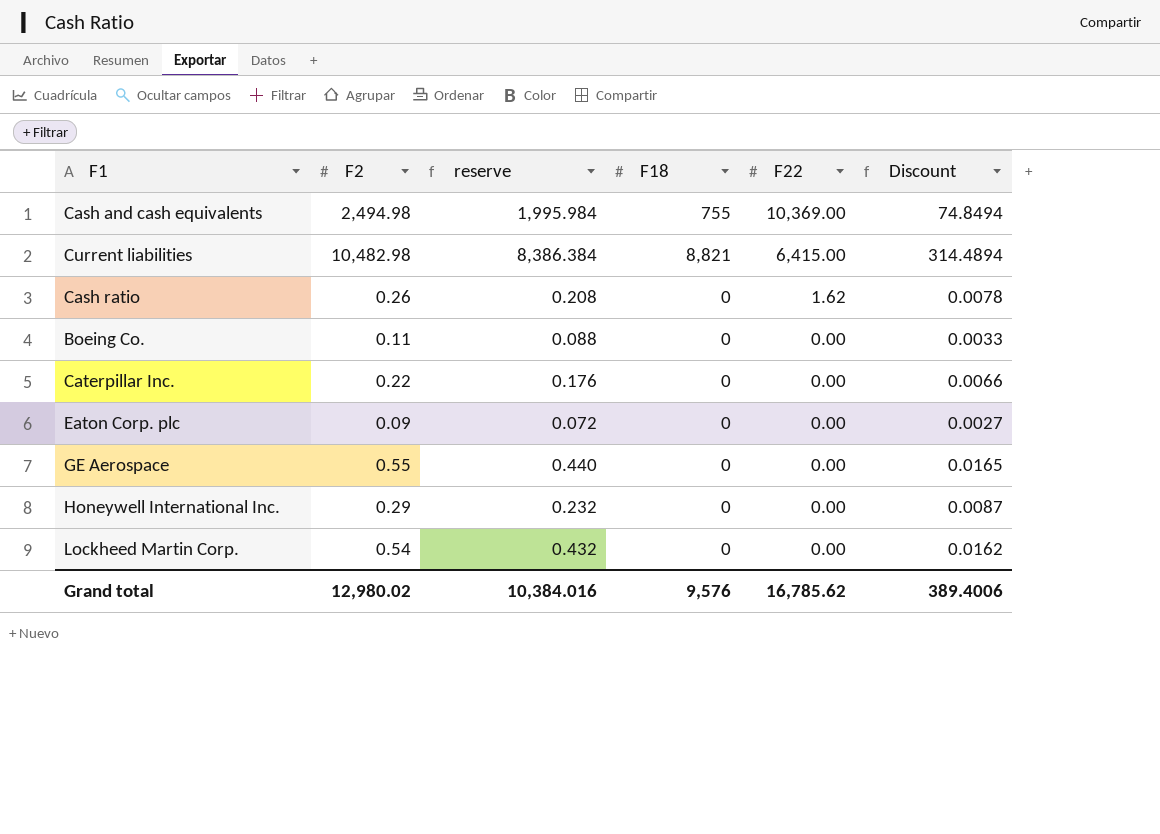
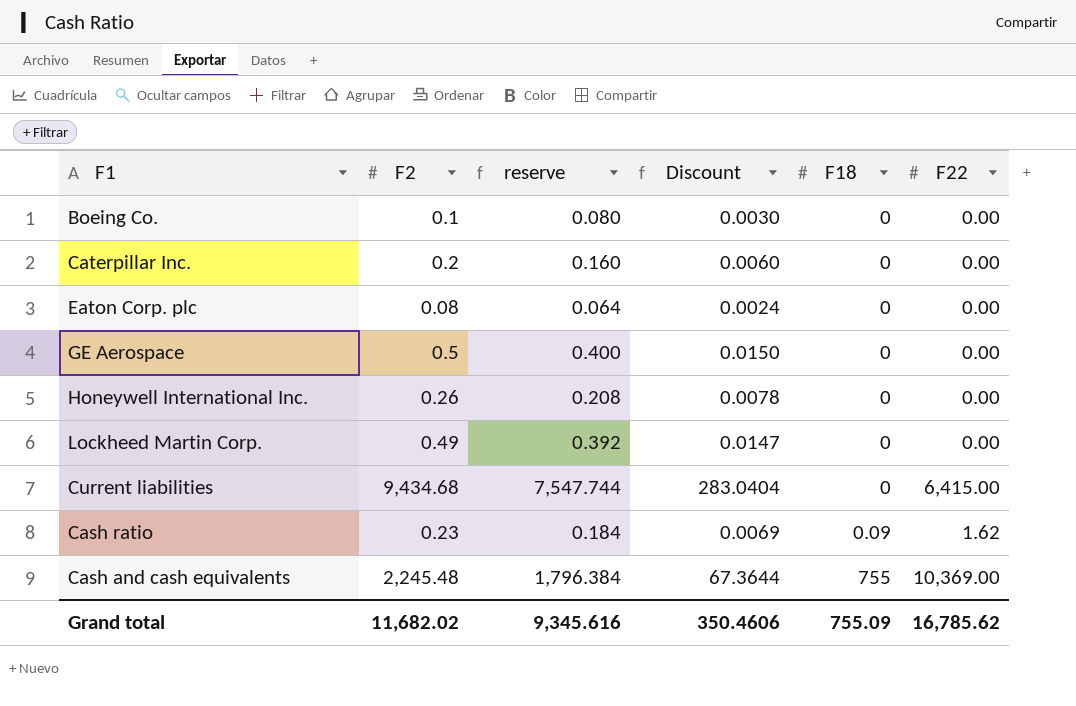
row order: F22 descending -> F18 ascending
column Discount | position: 6 -> 4
Boeing Co. | F2: 0.11 -> 0.1
Boeing Co. | reserve: 0.088 -> 0.080
Boeing Co. | Discount: 0.0033 -> 0.0030
Caterpillar Inc. | F2: 0.22 -> 0.2
Caterpillar Inc. | reserve: 0.176 -> 0.160
Caterpillar Inc. | Discount: 0.0066 -> 0.0060
Eaton Corp. plc | F2: 0.09 -> 0.08
Eaton Corp. plc | reserve: 0.072 -> 0.064
Eaton Corp. plc | Discount: 0.0027 -> 0.0024
GE Aerospace | F2: 0.55 -> 0.5
GE Aerospace | reserve: 0.440 -> 0.400
GE Aerospace | Discount: 0.0165 -> 0.0150
Honeywell International Inc. | F2: 0.29 -> 0.26
Honeywell International Inc. | reserve: 0.232 -> 0.208
Honeywell International Inc. | Discount: 0.0087 -> 0.0078
Lockheed Martin Corp. | F2: 0.54 -> 0.49
Lockheed Martin Corp. | reserve: 0.432 -> 0.392
Lockheed Martin Corp. | Discount: 0.0162 -> 0.0147
Current liabilities | F2: 10,482.98 -> 9,434.68
Current liabilities | reserve: 8,386.384 -> 7,547.744
Current liabilities | Discount: 314.4894 -> 283.0404
Current liabilities | F18: 8,821 -> 0
Cash ratio | F2: 0.26 -> 0.23
Cash ratio | reserve: 0.208 -> 0.184
Cash ratio | Discount: 0.0078 -> 0.0069
Cash ratio | F18: 0 -> 0.09
Cash and cash equivalents | F2: 2,494.98 -> 2,245.48
Cash and cash equivalents | reserve: 1,995.984 -> 1,796.384
Cash and cash equivalents | Discount: 74.8494 -> 67.3644
Grand total | F2: 12,980.02 -> 11,682.02
Grand total | reserve: 10,384.016 -> 9,345.616
Grand total | Discount: 389.4006 -> 350.4606
Grand total | F18: 9,576 -> 755.09

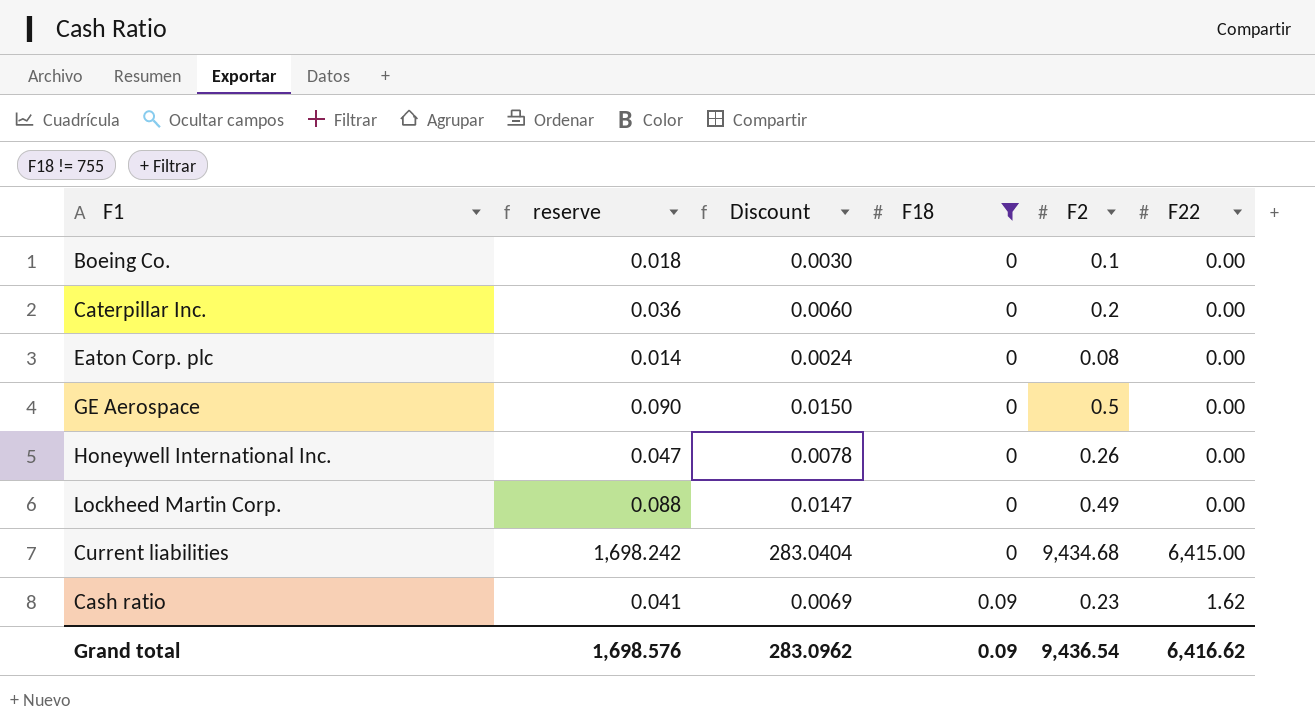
filter: none -> F18 != 755
column reserve | formula: [F2] * 0.8 -> [F2] * 0.18
column F2 | position: 2 -> 5
Grand total | reserve: 9,345.616 -> 1,698.576
Grand total | Discount: 350.4606 -> 283.0962
Grand total | F18: 755.09 -> 0.09
Grand total | F2: 11,682.02 -> 9,436.54
Grand total | F22: 16,785.62 -> 6,416.62

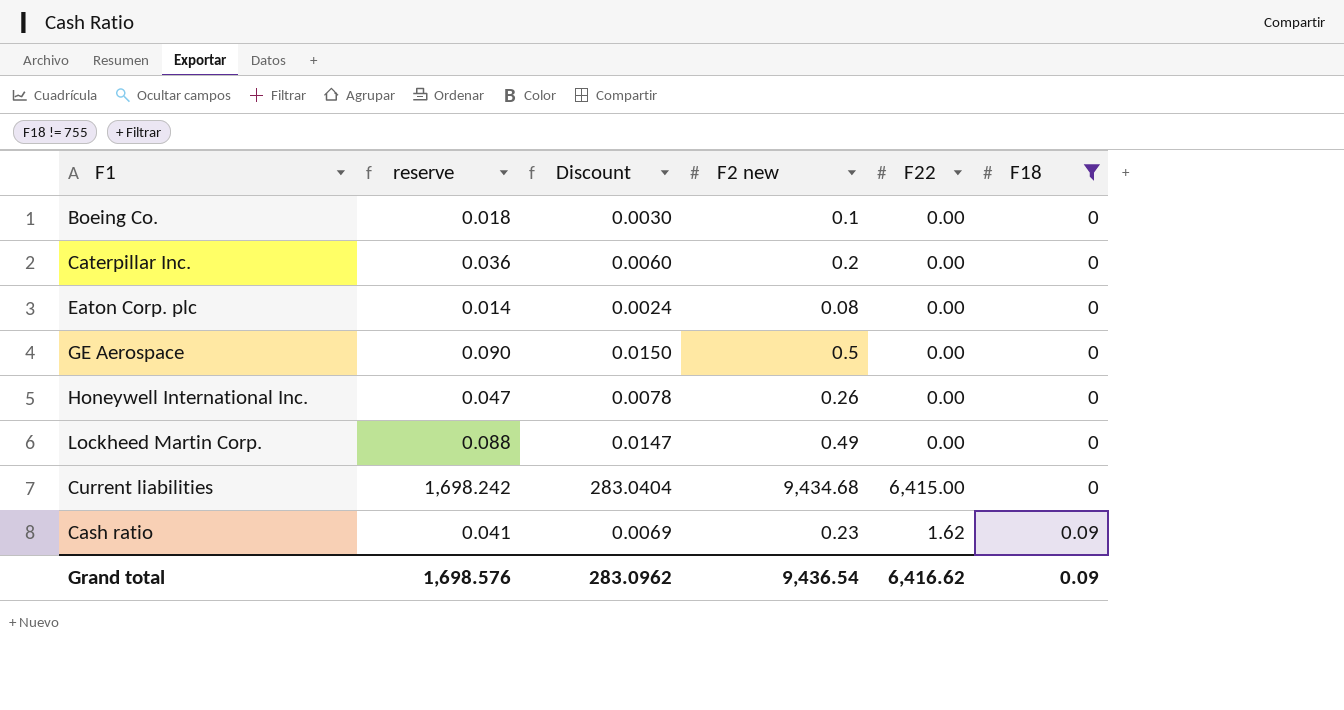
column name: F2 -> F2 new
column F18 | position: 4 -> 6

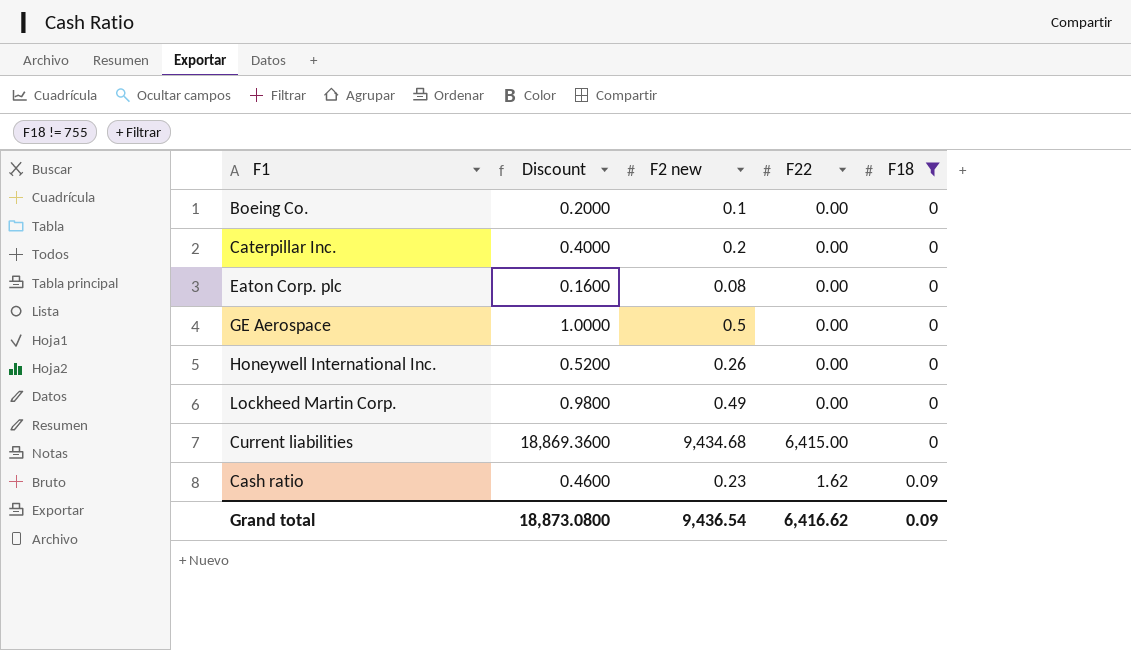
column reserve | formula: [F2 new] * 0.18 -> none
column Discount | formula: [F2 new] * 0.03 -> [F2 new] * 2
Grand total | Discount: 283.0962 -> 18,873.0800

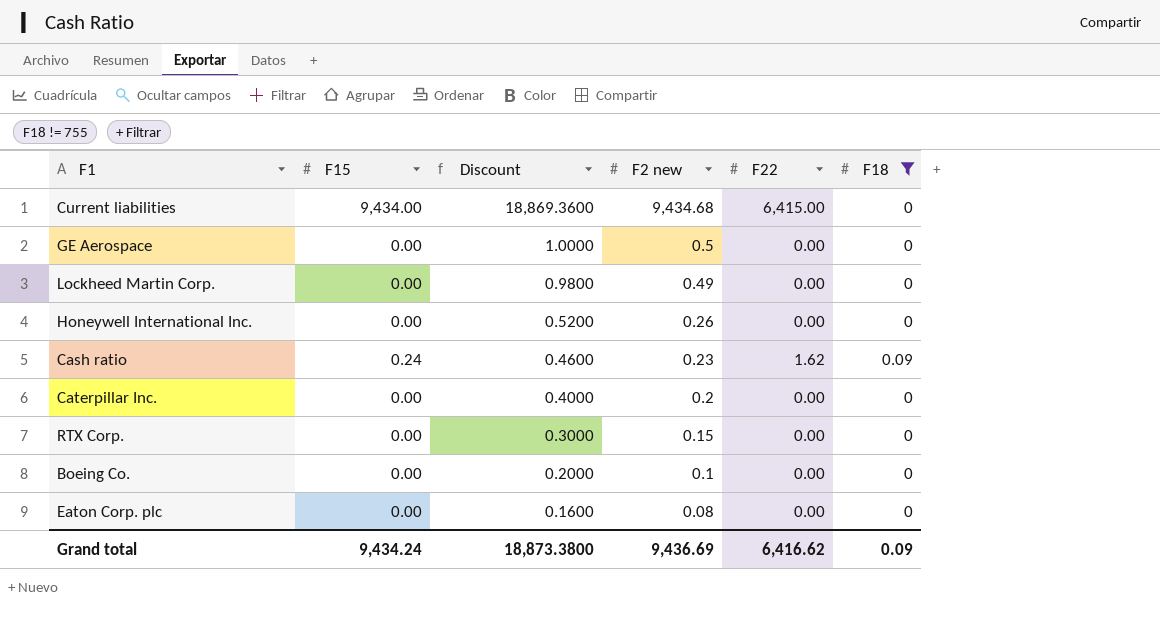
row order: F18 ascending -> Discount descending
column F15 | position: none -> 2
row RTX Corp.: none -> 0.00 | 0.3000 | 0.15 | 0.00 | 0
Grand total | Discount: 18,873.0800 -> 18,873.3800
Grand total | F2 new: 9,436.54 -> 9,436.69

